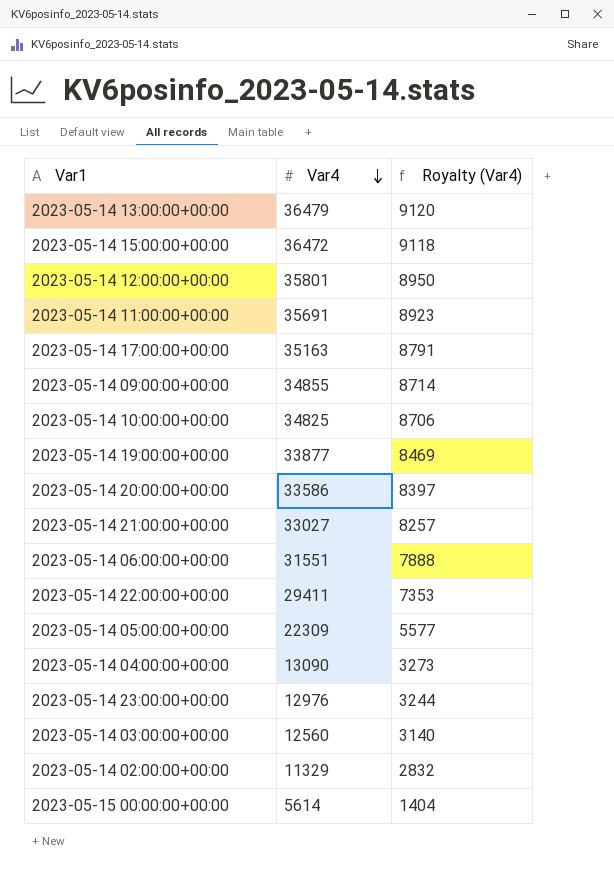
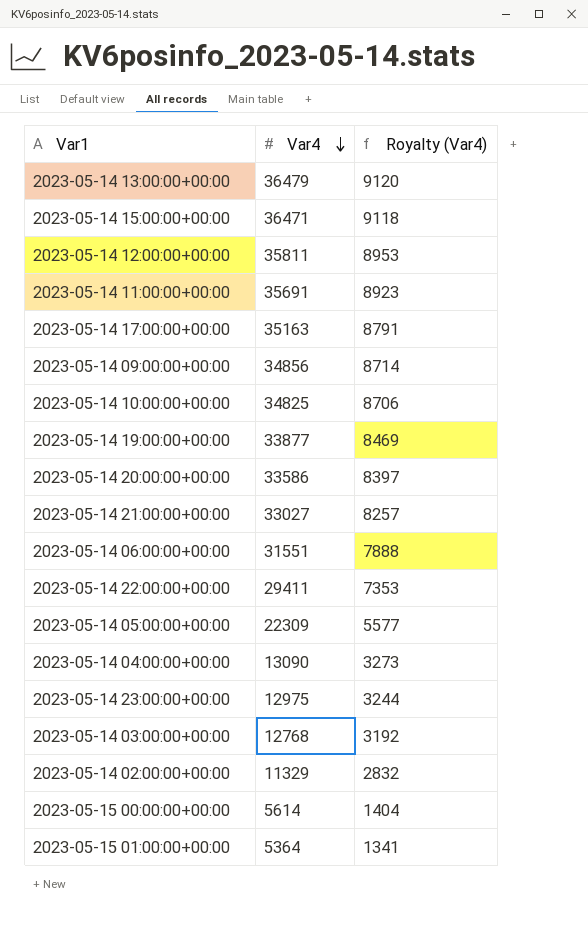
2023-05-14 15:00:00+00:00 | Var4: 36472 -> 36471
2023-05-14 12:00:00+00:00 | Var4: 35801 -> 35811
2023-05-14 12:00:00+00:00 | Royalty (Var4): 8950 -> 8953
2023-05-14 09:00:00+00:00 | Var4: 34855 -> 34856
2023-05-14 23:00:00+00:00 | Var4: 12976 -> 12975
2023-05-14 03:00:00+00:00 | Var4: 12560 -> 12768
2023-05-14 03:00:00+00:00 | Royalty (Var4): 3140 -> 3192
row 2023-05-15 01:00:00+00:00: none -> 5364 | 1341

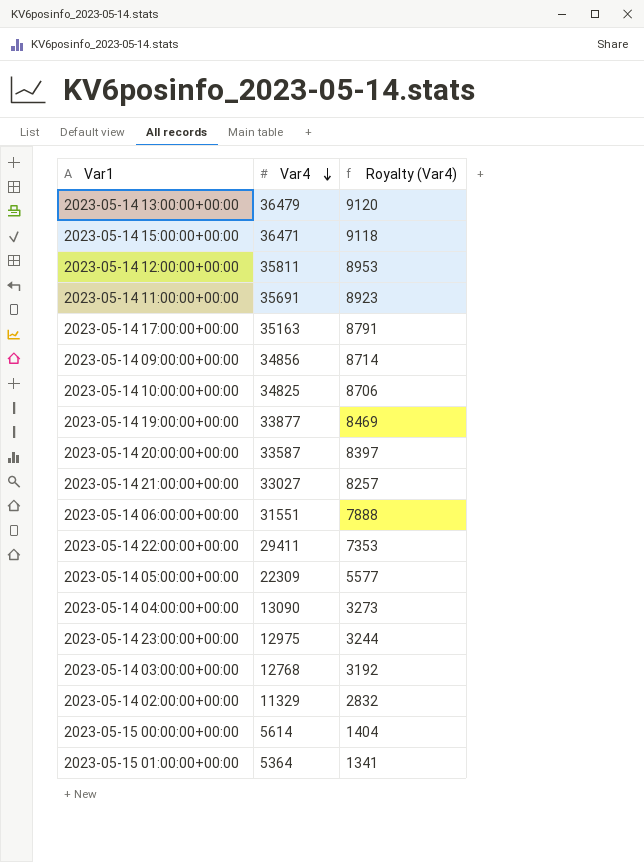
2023-05-14 20:00:00+00:00 | Var4: 33586 -> 33587

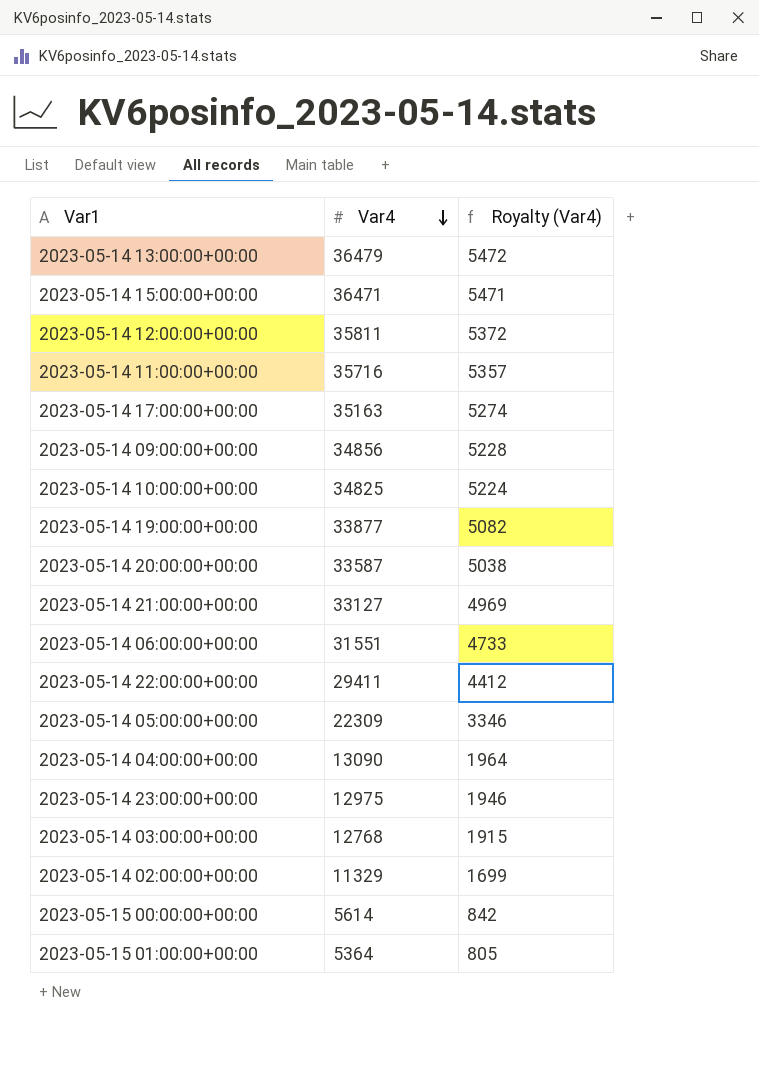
column Royalty (Var4) | formula: [Var4] * 0.25 -> [Var4] * 0.15
2023-05-14 11:00:00+00:00 | Var4: 35691 -> 35716
2023-05-14 21:00:00+00:00 | Var4: 33027 -> 33127

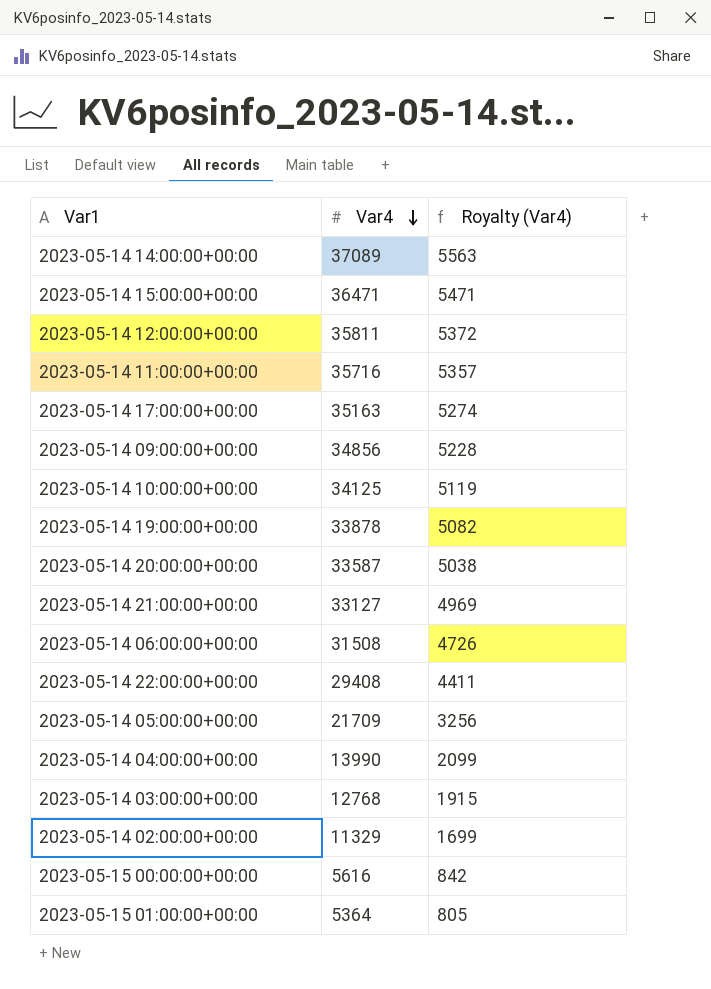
row 2023-05-14 13:00:00+00:00: 36479 | 5472 -> none
row 2023-05-14 23:00:00+00:00: 12975 | 1946 -> none
row 2023-05-14 14:00:00+00:00: none -> 37089 | 5563
2023-05-14 10:00:00+00:00 | Var4: 34825 -> 34125
2023-05-14 10:00:00+00:00 | Royalty (Var4): 5224 -> 5119
2023-05-14 19:00:00+00:00 | Var4: 33877 -> 33878
2023-05-14 06:00:00+00:00 | Var4: 31551 -> 31508
2023-05-14 06:00:00+00:00 | Royalty (Var4): 4733 -> 4726
2023-05-14 22:00:00+00:00 | Var4: 29411 -> 29408
2023-05-14 22:00:00+00:00 | Royalty (Var4): 4412 -> 4411
2023-05-14 05:00:00+00:00 | Var4: 22309 -> 21709
2023-05-14 05:00:00+00:00 | Royalty (Var4): 3346 -> 3256
2023-05-14 04:00:00+00:00 | Var4: 13090 -> 13990
2023-05-14 04:00:00+00:00 | Royalty (Var4): 1964 -> 2099
2023-05-15 00:00:00+00:00 | Var4: 5614 -> 5616

